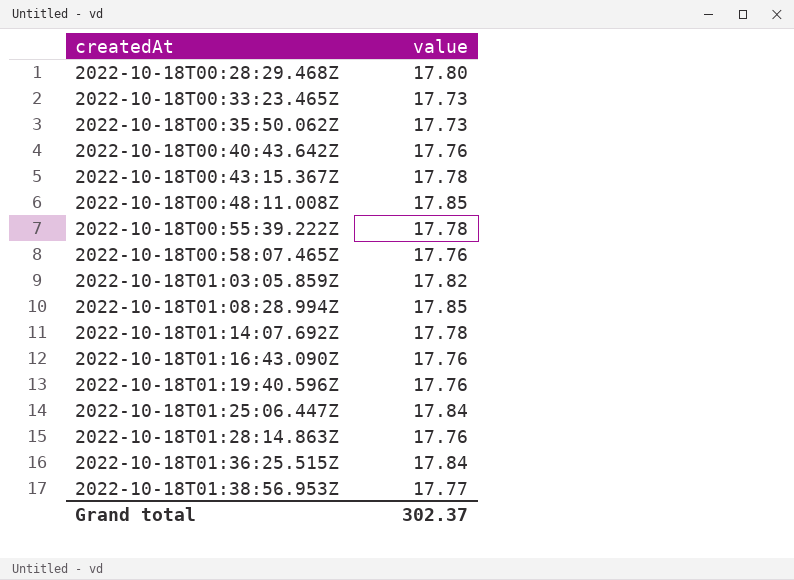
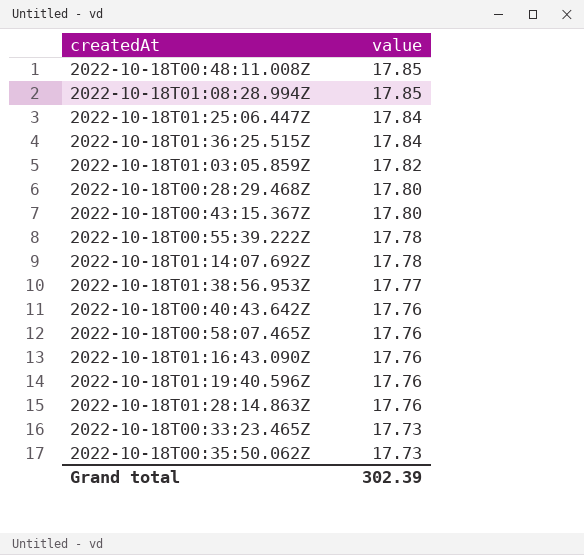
row order: createdAt ascending -> value descending
2022-10-18T00:43:15.367Z | value: 17.78 -> 17.80
Grand total | value: 302.37 -> 302.39

